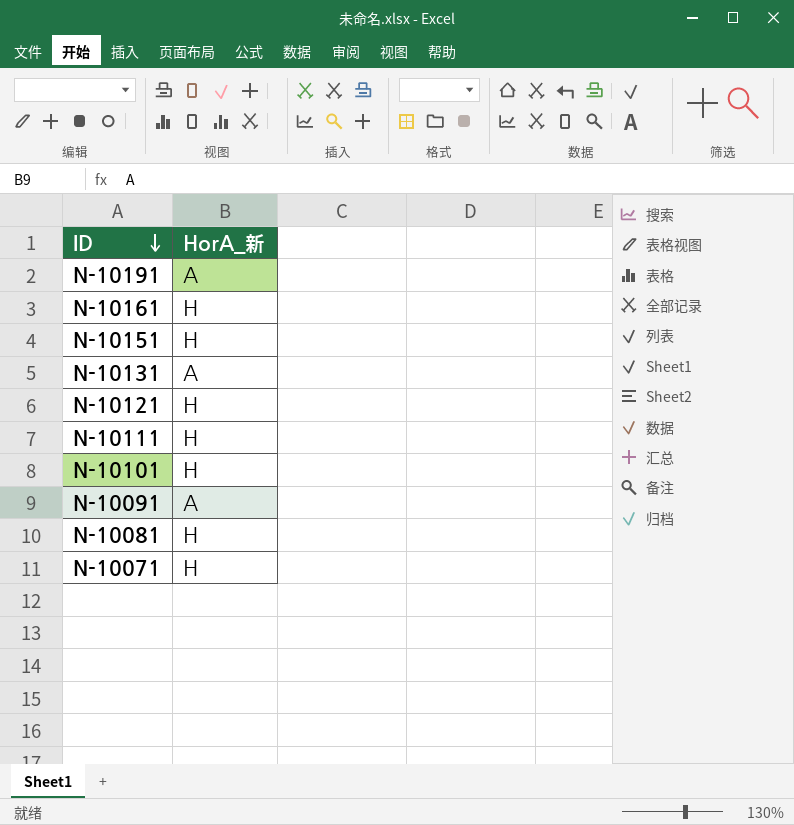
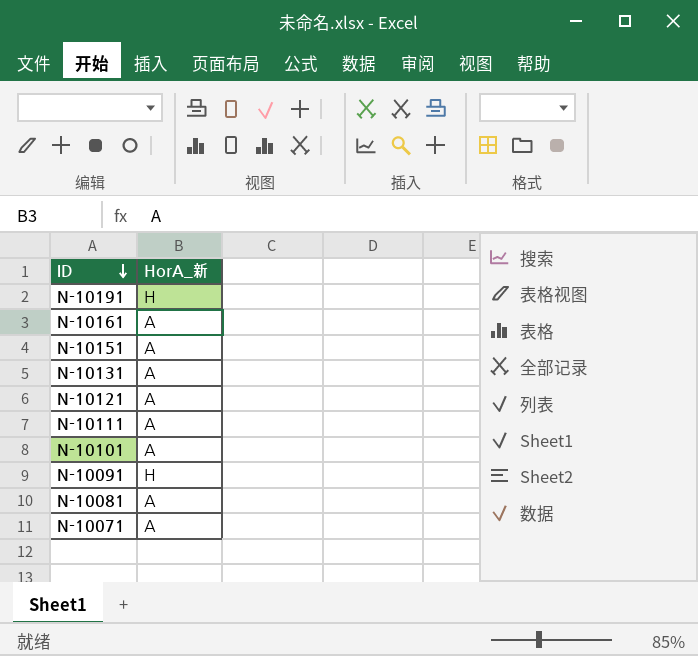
N-10191 | HorA_新: A -> H
N-10161 | HorA_新: H -> A
N-10151 | HorA_新: H -> A
N-10121 | HorA_新: H -> A
N-10111 | HorA_新: H -> A
N-10101 | HorA_新: H -> A
N-10091 | HorA_新: A -> H
N-10081 | HorA_新: H -> A
N-10071 | HorA_新: H -> A

